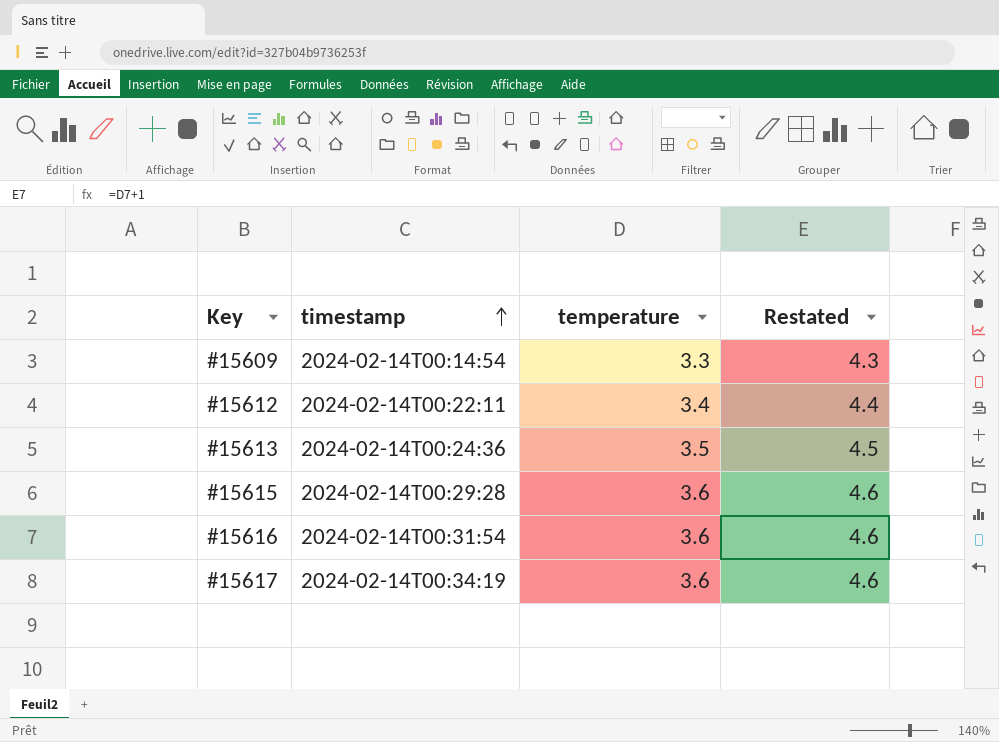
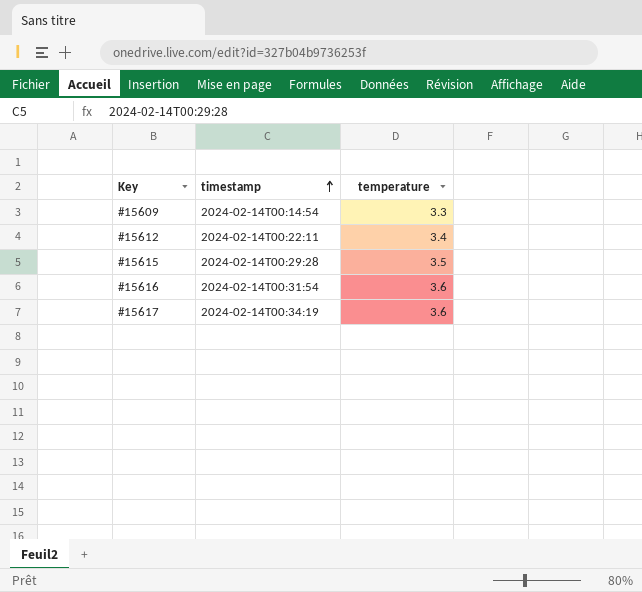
column Restated | formula: [temperature] + 1 -> none
row #15613: 2024-02-14T00:24:36 | 3.5 | 4.5 -> none
#15615 | temperature: 3.6 -> 3.5

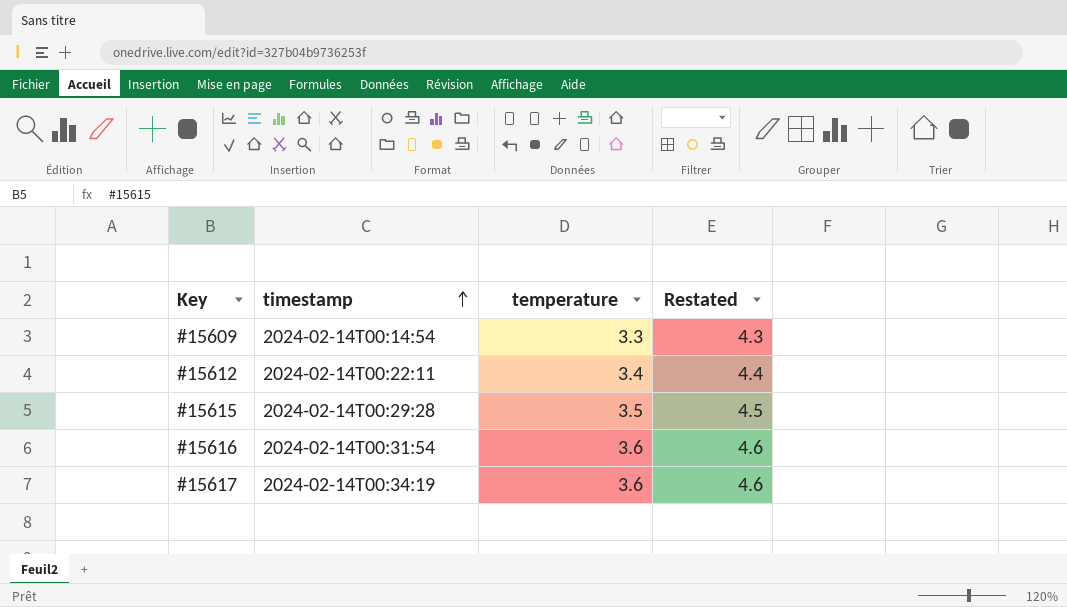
column Restated | formula: none -> [temperature] + 1

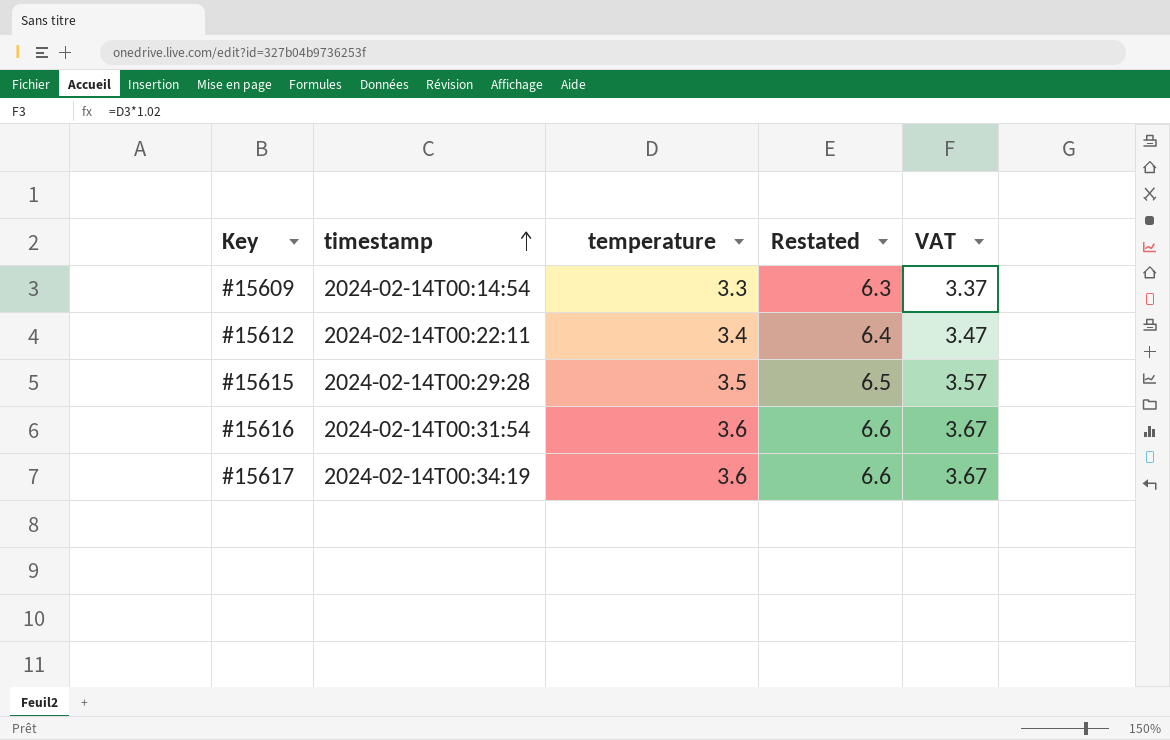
column Restated | formula: [temperature] + 1 -> [temperature] + 3
column VAT | formula: none -> [temperature] * 1.02

